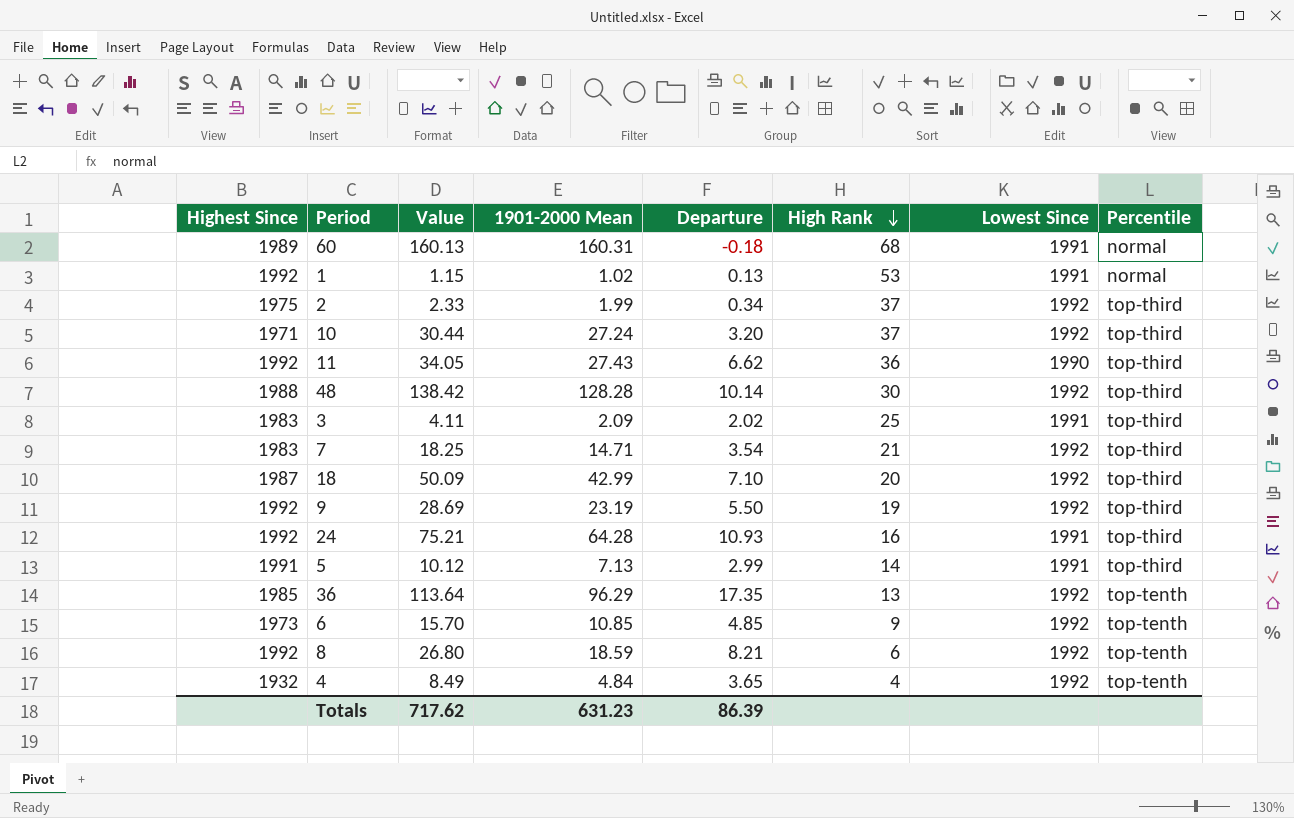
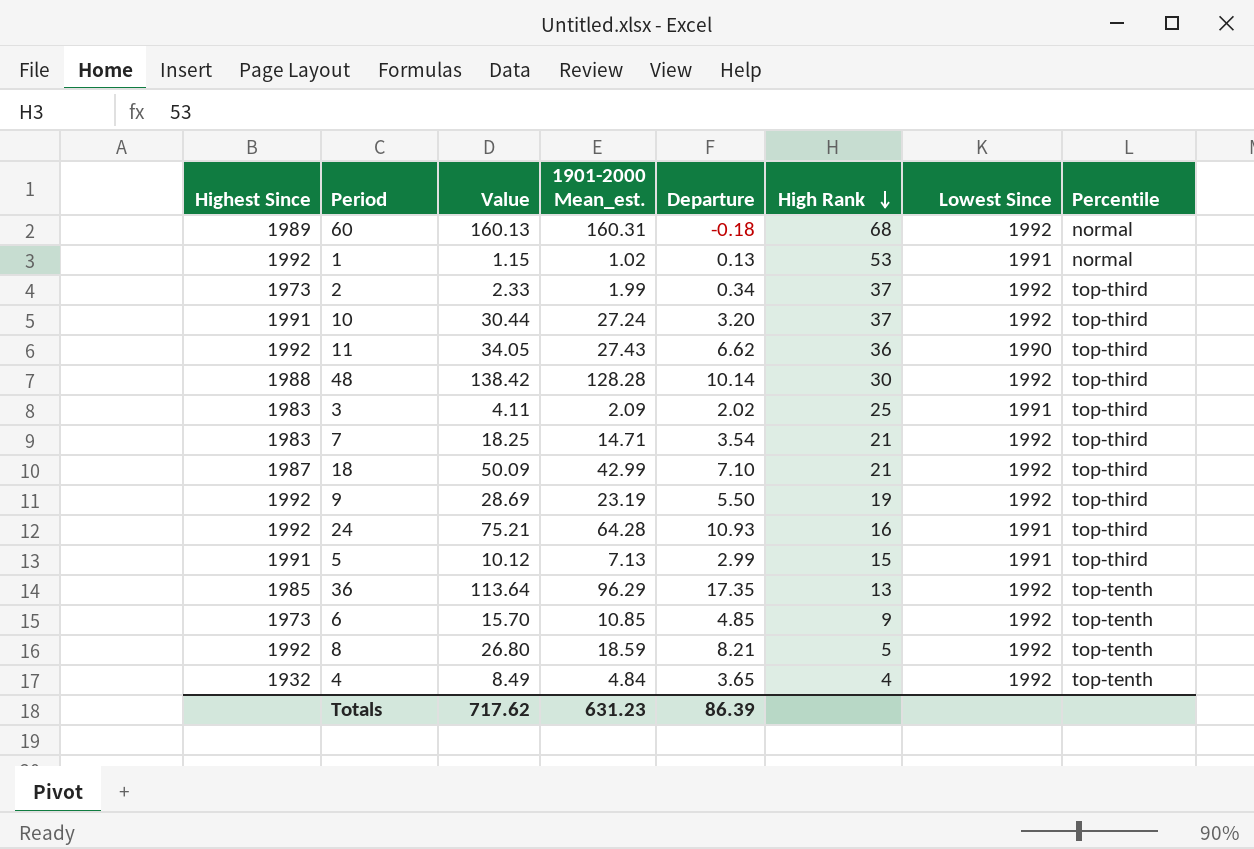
column name: 1901-2000 Mean -> 1901-2000 Mean_est.
60 | Lowest Since: 1991 -> 1992
2 | Highest Since: 1975 -> 1973
10 | Highest Since: 1971 -> 1991
18 | High Rank: 20 -> 21
5 | High Rank: 14 -> 15
8 | High Rank: 6 -> 5

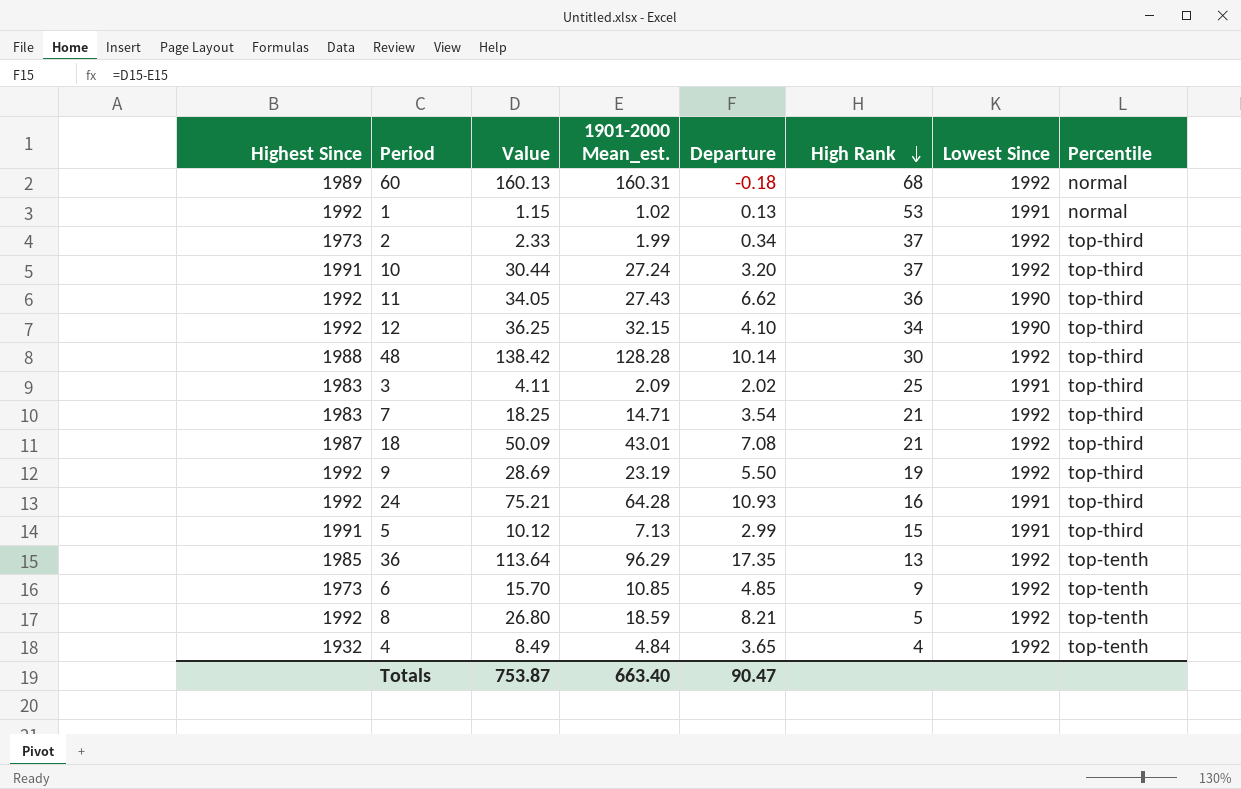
row 12: none -> 1992 | 36.25 | 32.15 | 4.10 | 34 | 1990 | top-third
18 | 1901-2000 Mean_est.: 42.99 -> 43.01
18 | Departure: 7.10 -> 7.08
Totals | Value: 717.62 -> 753.87
Totals | 1901-2000 Mean_est.: 631.23 -> 663.40
Totals | Departure: 86.39 -> 90.47

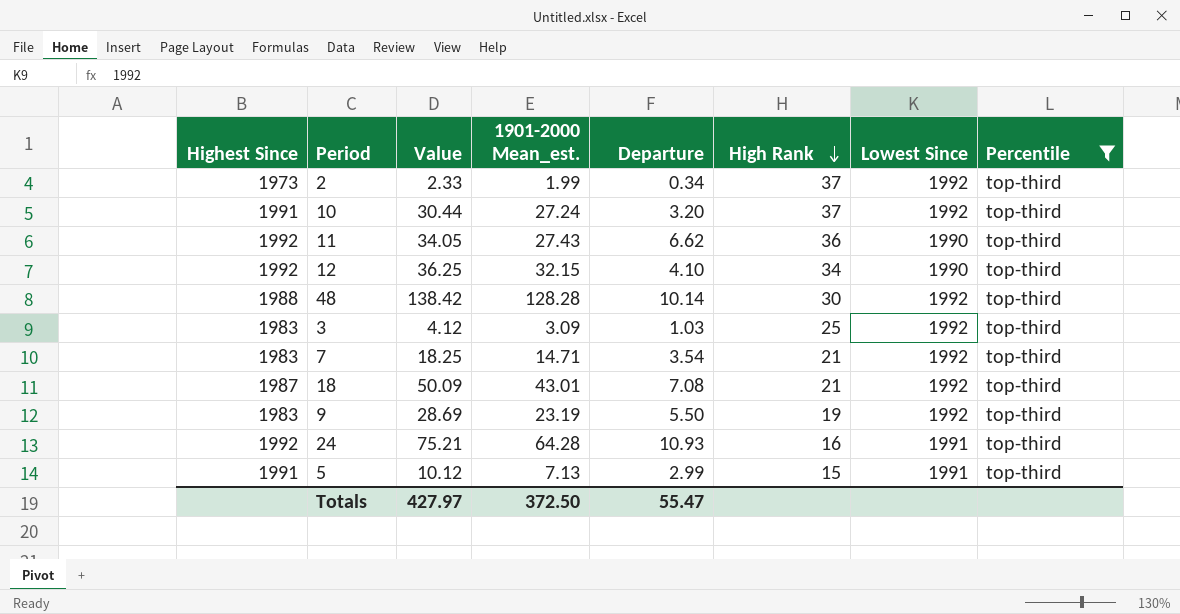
filter: none -> Percentile = top-third
3 | Value: 4.11 -> 4.12
3 | 1901-2000 Mean_est.: 2.09 -> 3.09
3 | Departure: 2.02 -> 1.03
3 | Lowest Since: 1991 -> 1992
9 | Highest Since: 1992 -> 1983
Totals | Value: 753.87 -> 427.97
Totals | 1901-2000 Mean_est.: 663.40 -> 372.50
Totals | Departure: 90.47 -> 55.47

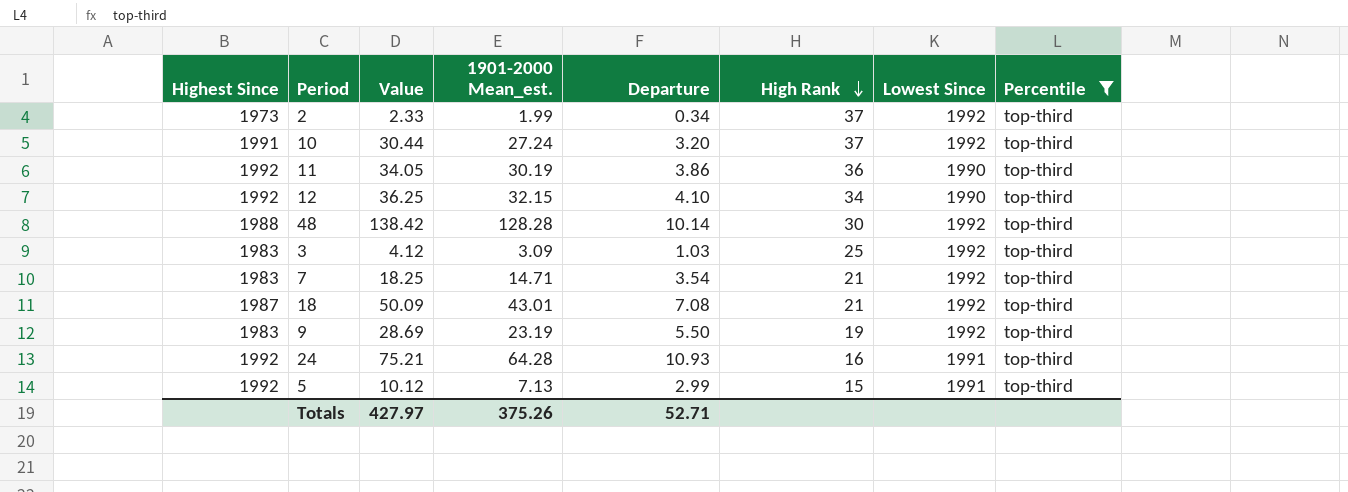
11 | 1901-2000 Mean_est.: 27.43 -> 30.19
11 | Departure: 6.62 -> 3.86
5 | Highest Since: 1991 -> 1992
Totals | 1901-2000 Mean_est.: 372.50 -> 375.26
Totals | Departure: 55.47 -> 52.71

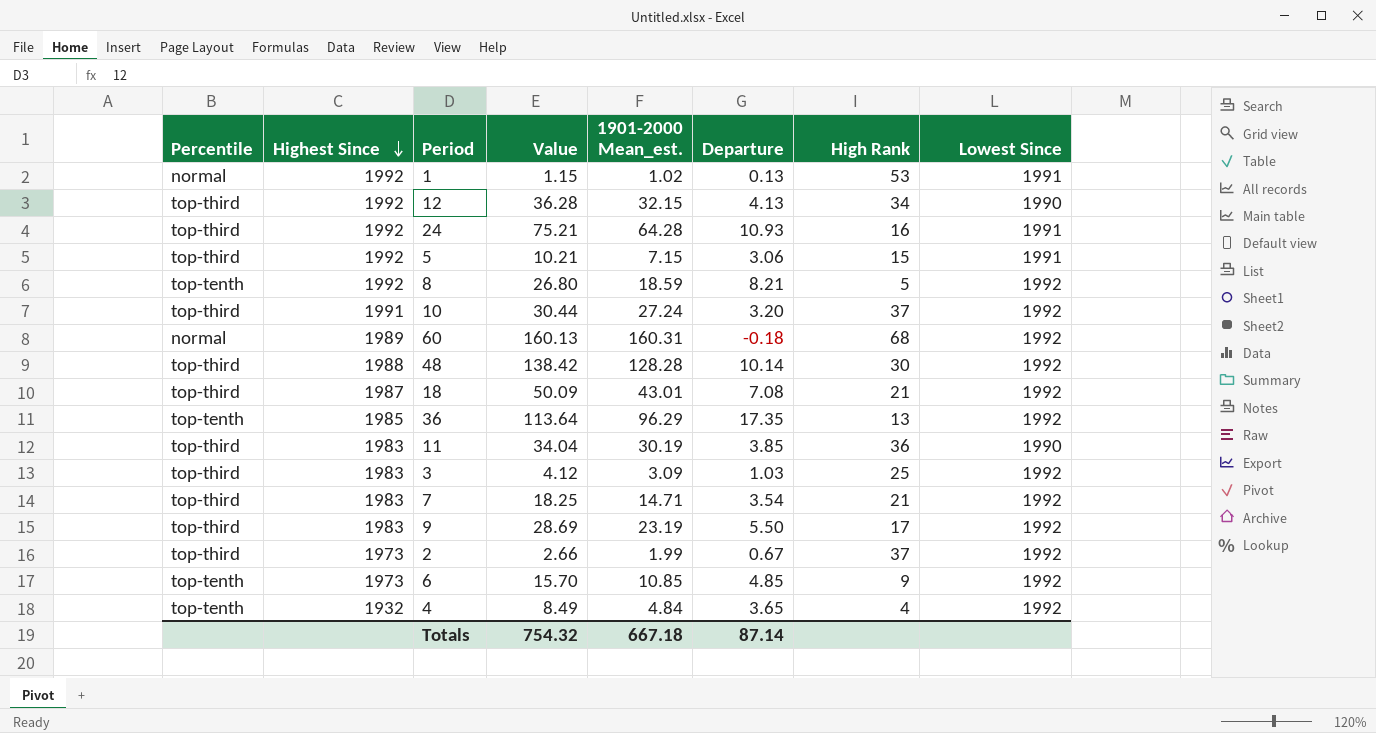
filter: Percentile = top-third -> none
row order: High Rank descending -> Highest Since descending
column Percentile | position: 8 -> 1
12 | Value: 36.25 -> 36.28
12 | Departure: 4.10 -> 4.13
5 | Value: 10.12 -> 10.21
5 | 1901-2000 Mean_est.: 7.13 -> 7.15
5 | Departure: 2.99 -> 3.06
11 | Highest Since: 1992 -> 1983
11 | Value: 34.05 -> 34.04
11 | Departure: 3.86 -> 3.85
9 | High Rank: 19 -> 17
2 | Value: 2.33 -> 2.66
2 | Departure: 0.34 -> 0.67
Totals | Value: 427.97 -> 754.32
Totals | 1901-2000 Mean_est.: 375.26 -> 667.18
Totals | Departure: 52.71 -> 87.14

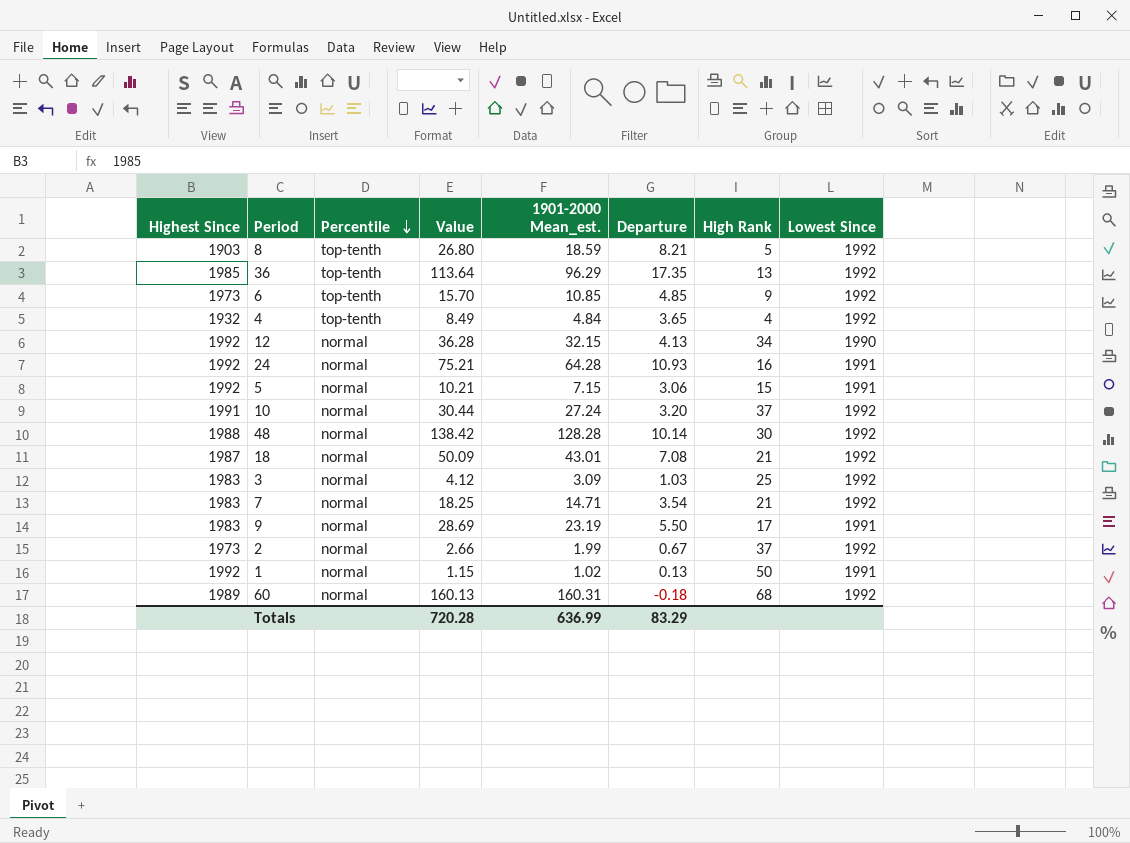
row order: Highest Since descending -> Percentile descending
column Percentile | position: 1 -> 3
row 11: top-third | 1983 | 34.04 | 30.19 | 3.85 | 36 | 1990 -> none
8 | Highest Since: 1992 -> 1903
12 | Percentile: top-third -> normal
24 | Percentile: top-third -> normal
5 | Percentile: top-third -> normal
10 | Percentile: top-third -> normal
48 | Percentile: top-third -> normal
18 | Percentile: top-third -> normal
3 | Percentile: top-third -> normal
7 | Percentile: top-third -> normal
9 | Percentile: top-third -> normal
9 | Lowest Since: 1992 -> 1991
2 | Percentile: top-third -> normal
1 | High Rank: 53 -> 50
Totals | Value: 754.32 -> 720.28
Totals | 1901-2000 Mean_est.: 667.18 -> 636.99
Totals | Departure: 87.14 -> 83.29

